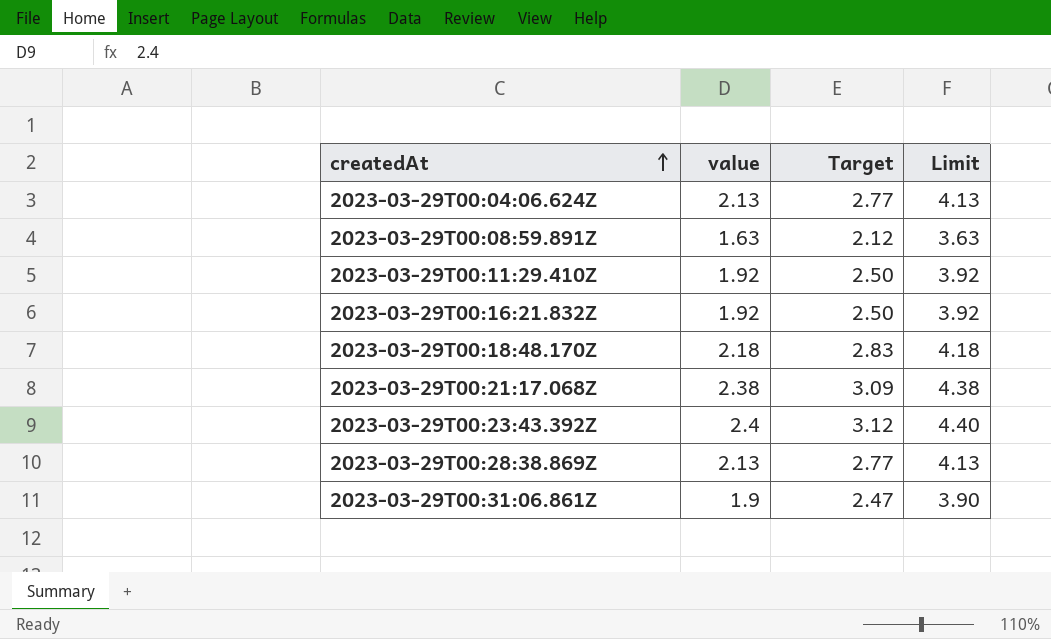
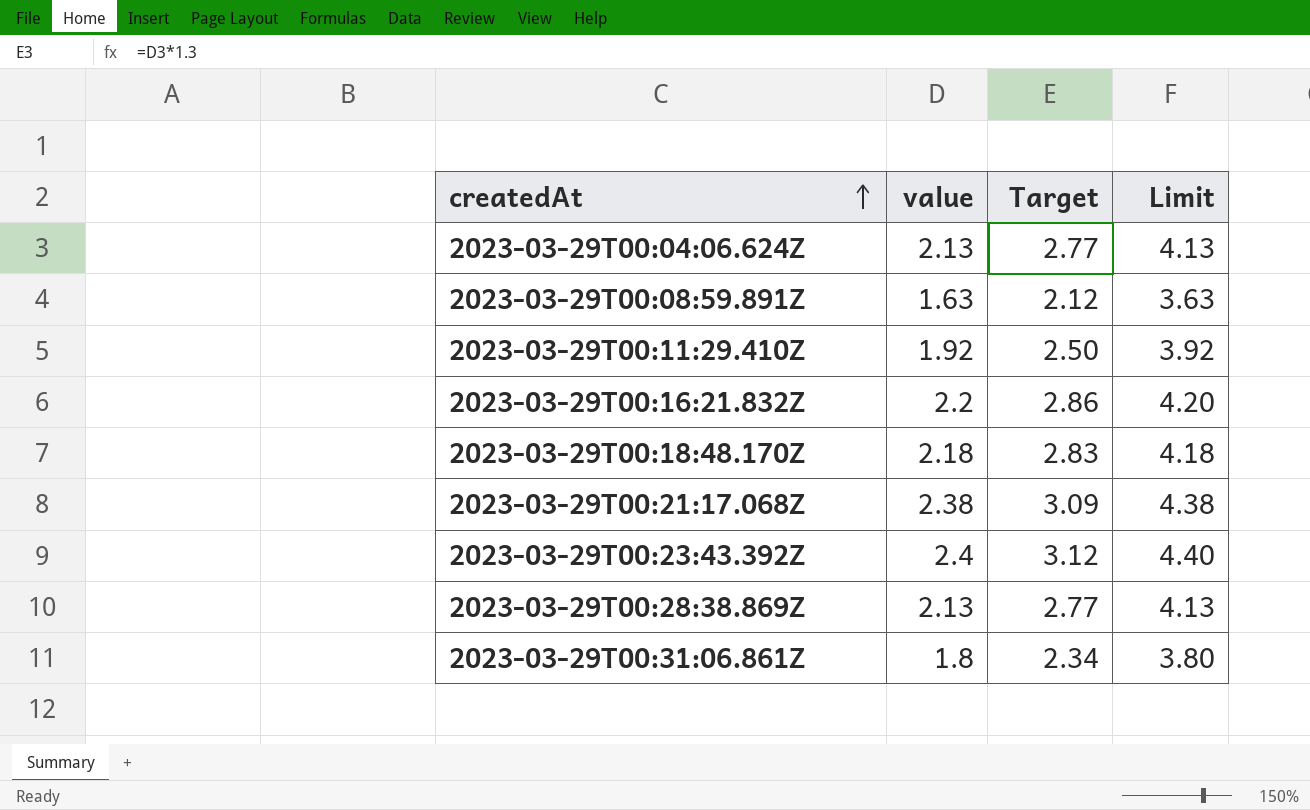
2023-03-29T00:16:21.832Z | value: 1.92 -> 2.2
2023-03-29T00:16:21.832Z | Target: 2.50 -> 2.86
2023-03-29T00:16:21.832Z | Limit: 3.92 -> 4.20
2023-03-29T00:31:06.861Z | value: 1.9 -> 1.8
2023-03-29T00:31:06.861Z | Target: 2.47 -> 2.34
2023-03-29T00:31:06.861Z | Limit: 3.90 -> 3.80

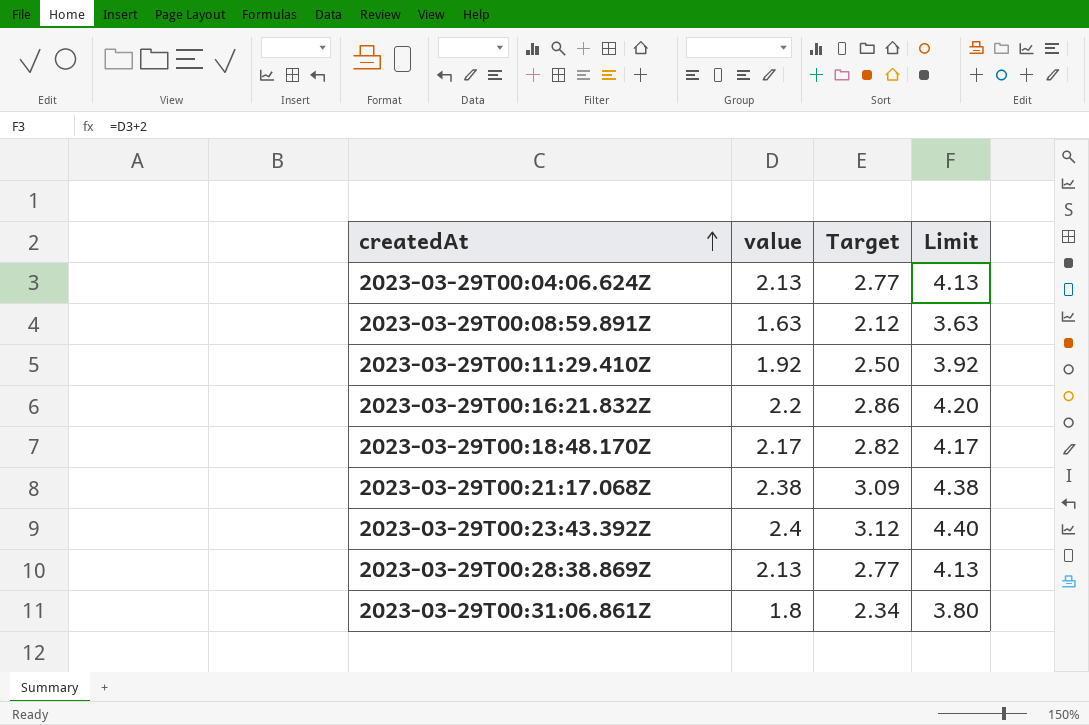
2023-03-29T00:18:48.170Z | value: 2.18 -> 2.17
2023-03-29T00:18:48.170Z | Target: 2.83 -> 2.82
2023-03-29T00:18:48.170Z | Limit: 4.18 -> 4.17

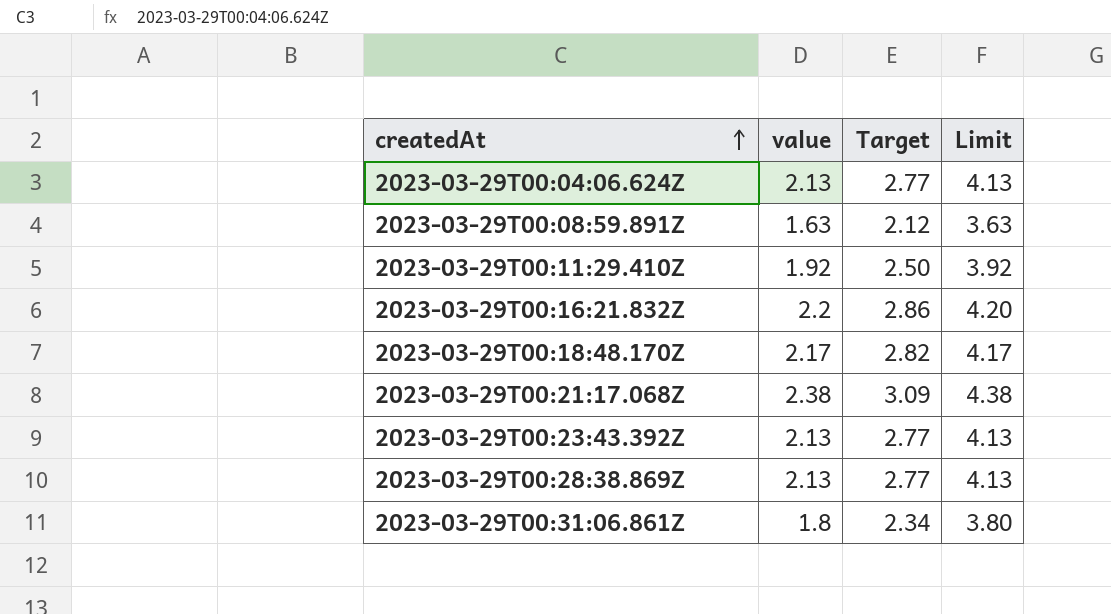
2023-03-29T00:23:43.392Z | value: 2.4 -> 2.13
2023-03-29T00:23:43.392Z | Target: 3.12 -> 2.77
2023-03-29T00:23:43.392Z | Limit: 4.40 -> 4.13

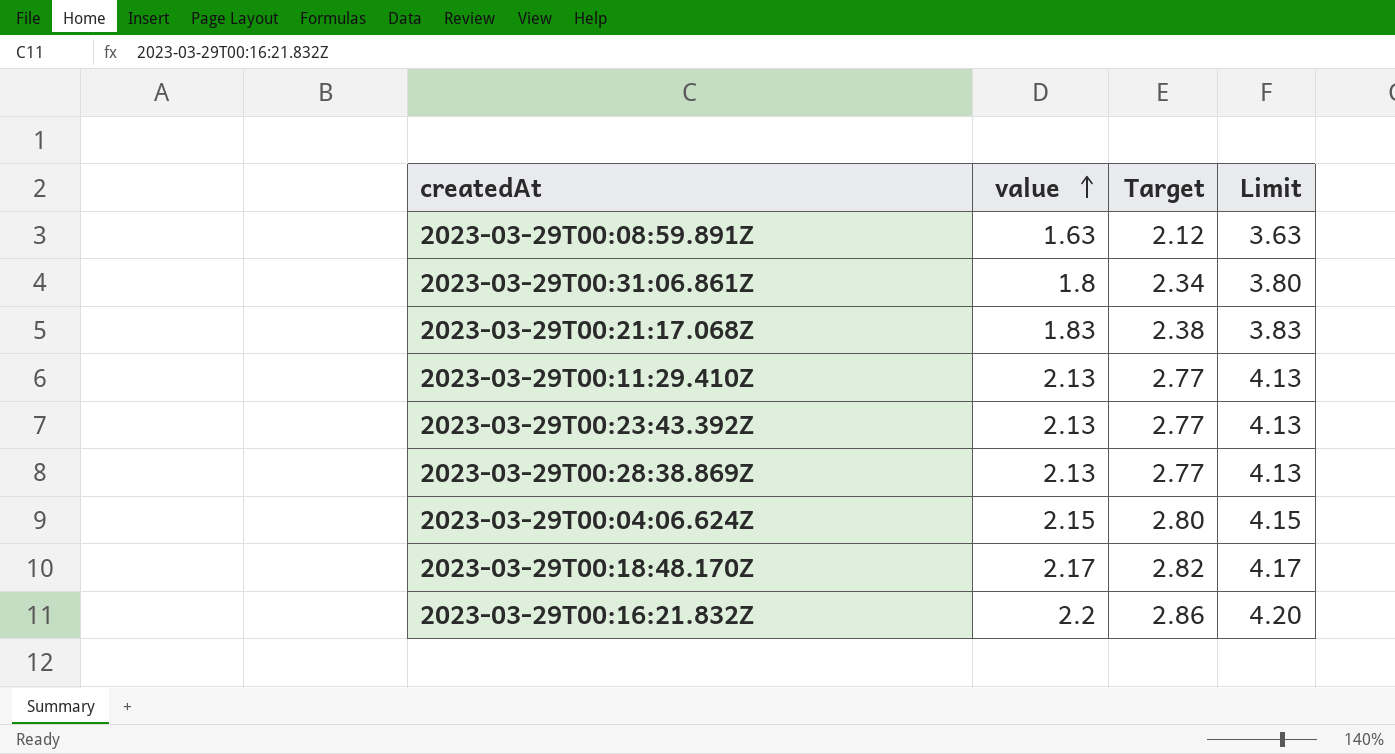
row order: createdAt ascending -> value ascending
2023-03-29T00:21:17.068Z | value: 2.38 -> 1.83
2023-03-29T00:21:17.068Z | Target: 3.09 -> 2.38
2023-03-29T00:21:17.068Z | Limit: 4.38 -> 3.83
2023-03-29T00:11:29.410Z | value: 1.92 -> 2.13
2023-03-29T00:11:29.410Z | Target: 2.50 -> 2.77
2023-03-29T00:11:29.410Z | Limit: 3.92 -> 4.13
2023-03-29T00:04:06.624Z | value: 2.13 -> 2.15
2023-03-29T00:04:06.624Z | Target: 2.77 -> 2.80
2023-03-29T00:04:06.624Z | Limit: 4.13 -> 4.15

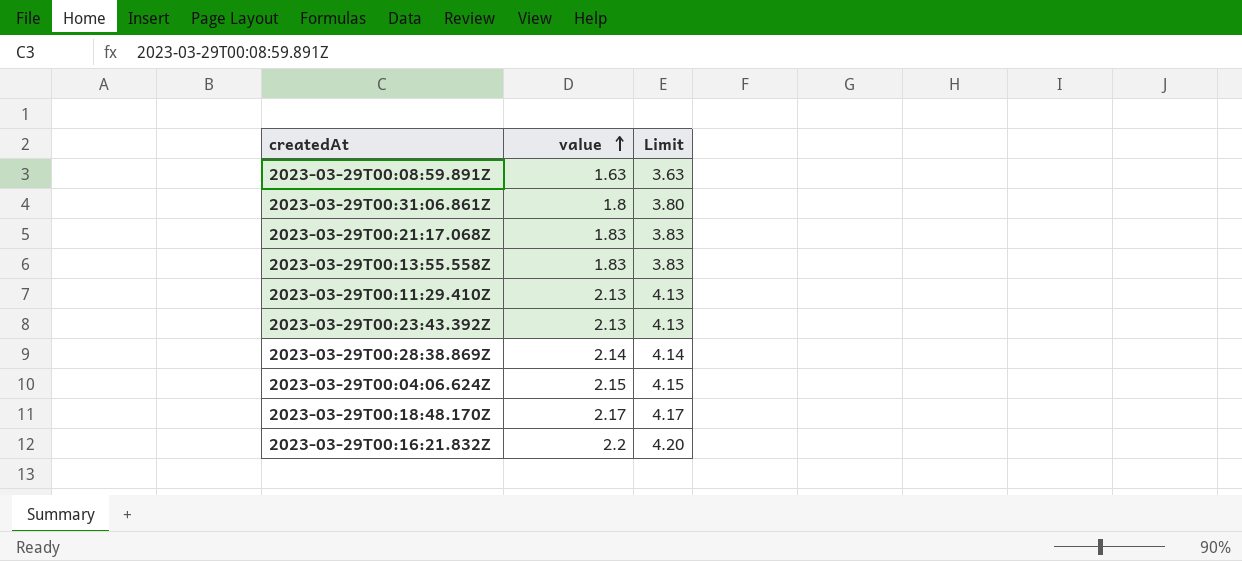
column Target | formula: [value] * 1.3 -> none
row 2023-03-29T00:13:55.558Z: none -> 1.83 | 3.83
2023-03-29T00:28:38.869Z | value: 2.13 -> 2.14
2023-03-29T00:28:38.869Z | Limit: 4.13 -> 4.14

